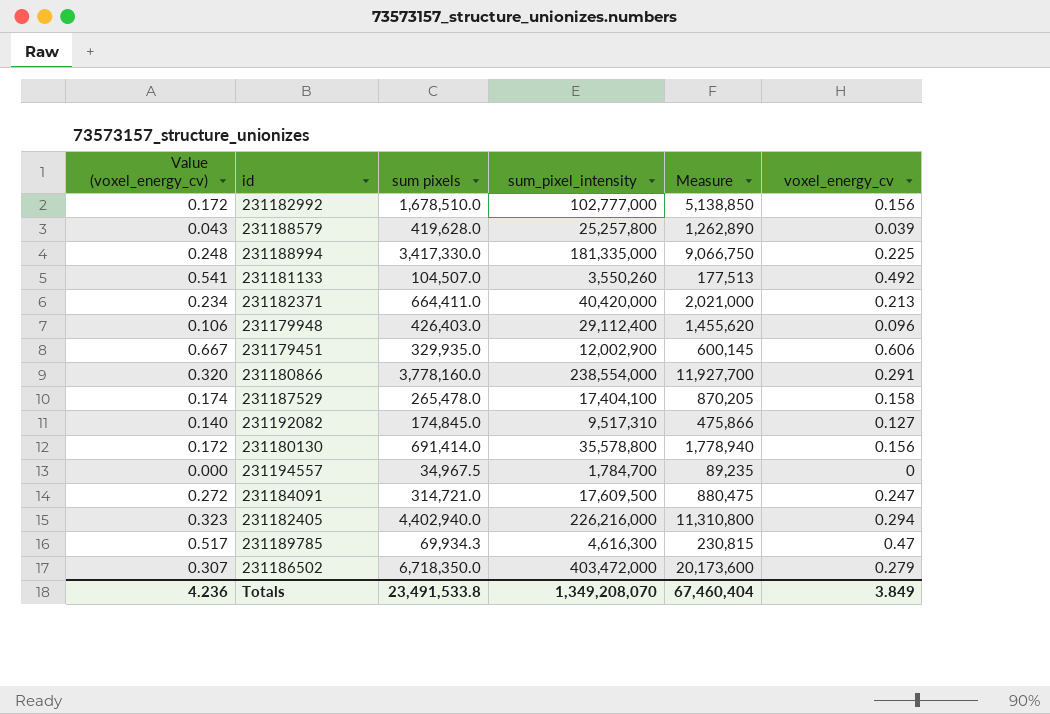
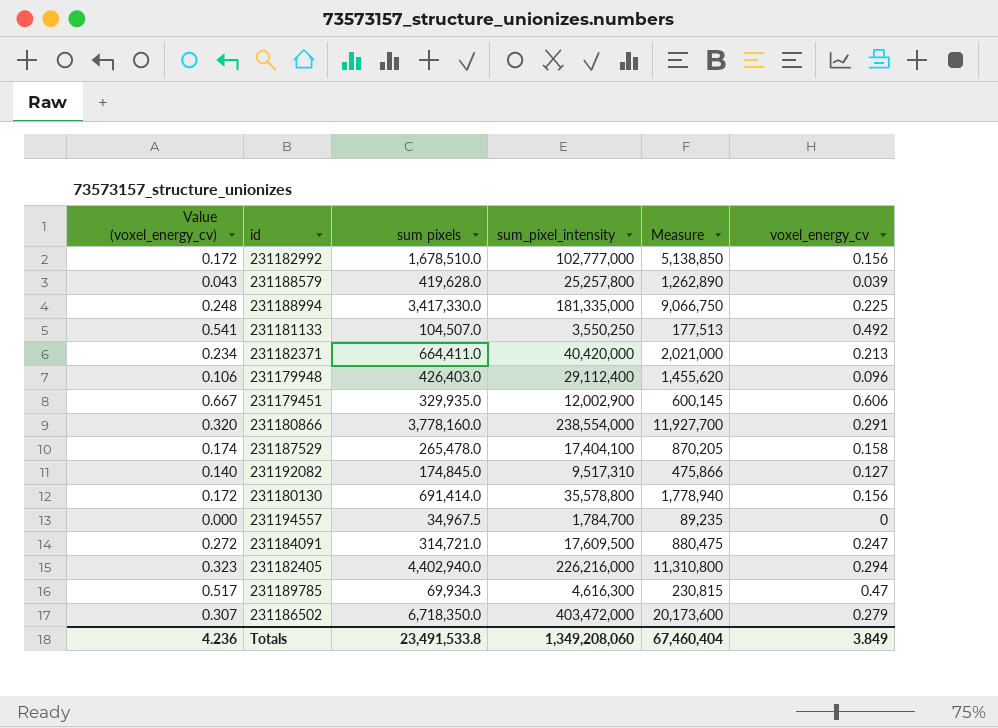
231181133 | sum_pixel_intensity: 3,550,260 -> 3,550,250
Totals | sum_pixel_intensity: 1,349,208,070 -> 1,349,208,060

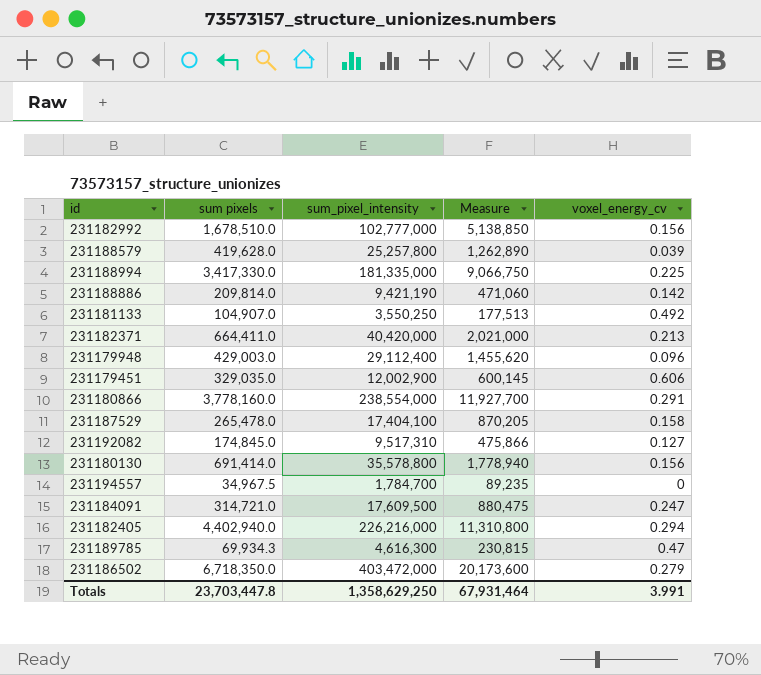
column Value (voxel_energy_cv) | formula: [voxel_energy_cv] * 1.1 -> none
row 231188886: none -> 209,814.0 | 9,421,190 | 471,060 | 0.142
231181133 | sum pixels: 104,507.0 -> 104,907.0
231179948 | sum pixels: 426,403.0 -> 429,003.0
231179451 | sum pixels: 329,935.0 -> 329,035.0
Totals | sum pixels: 23,491,533.8 -> 23,703,447.8
Totals | sum_pixel_intensity: 1,349,208,060 -> 1,358,629,250
Totals | Measure: 67,460,404 -> 67,931,464
Totals | voxel_energy_cv: 3.849 -> 3.991

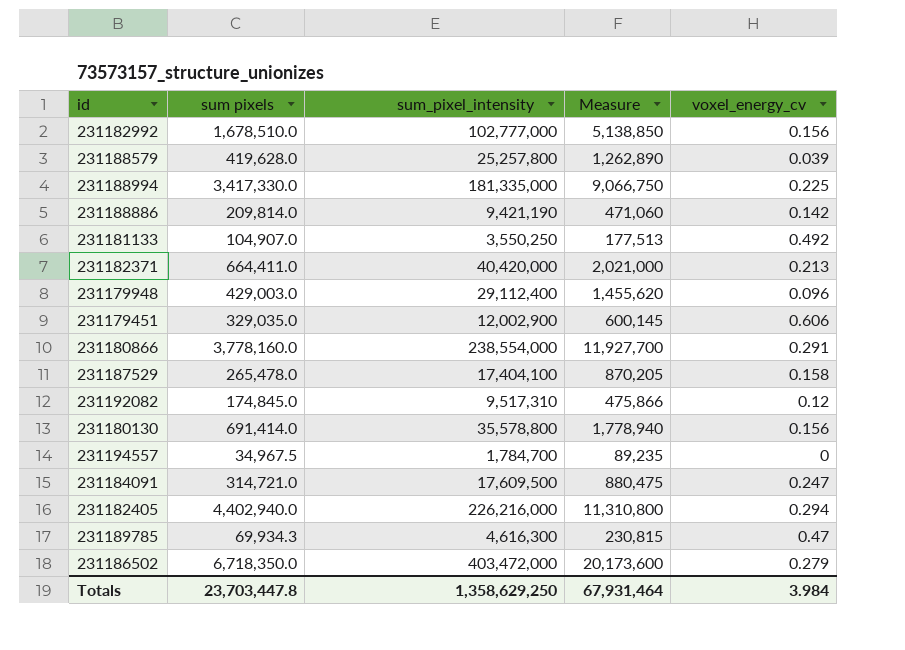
231192082 | voxel_energy_cv: 0.127 -> 0.12
Totals | voxel_energy_cv: 3.991 -> 3.984

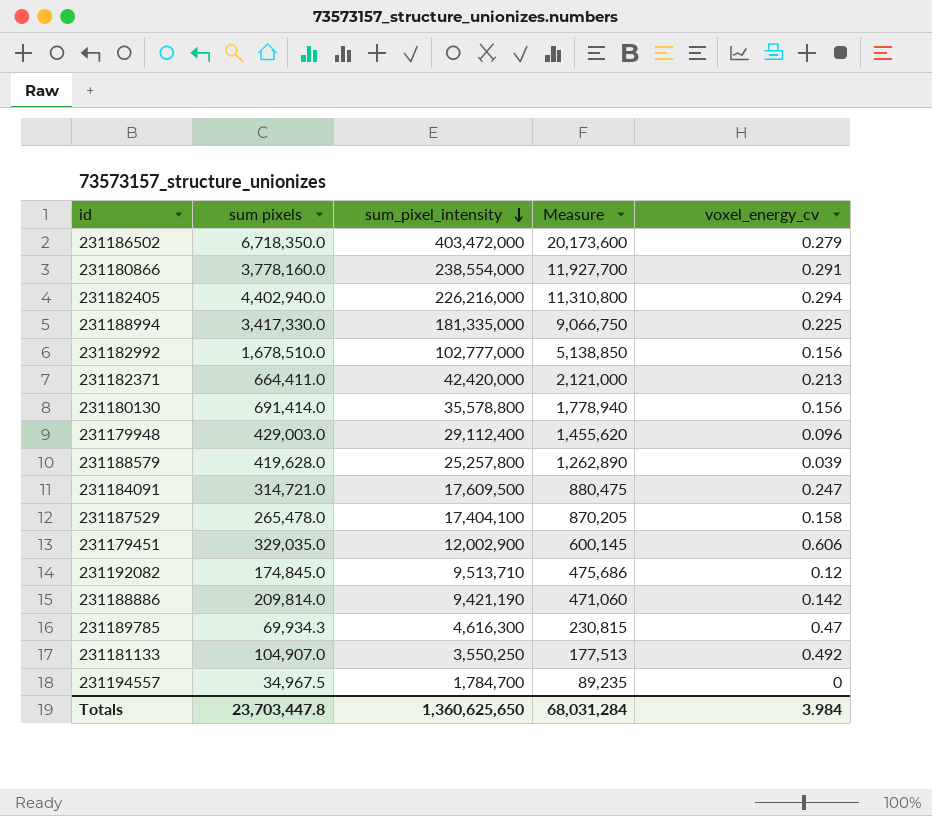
row order: none -> sum_pixel_intensity descending
231182371 | sum_pixel_intensity: 40,420,000 -> 42,420,000
231182371 | Measure: 2,021,000 -> 2,121,000
231192082 | sum_pixel_intensity: 9,517,310 -> 9,513,710
231192082 | Measure: 475,866 -> 475,686
Totals | sum_pixel_intensity: 1,358,629,250 -> 1,360,625,650
Totals | Measure: 67,931,464 -> 68,031,284

